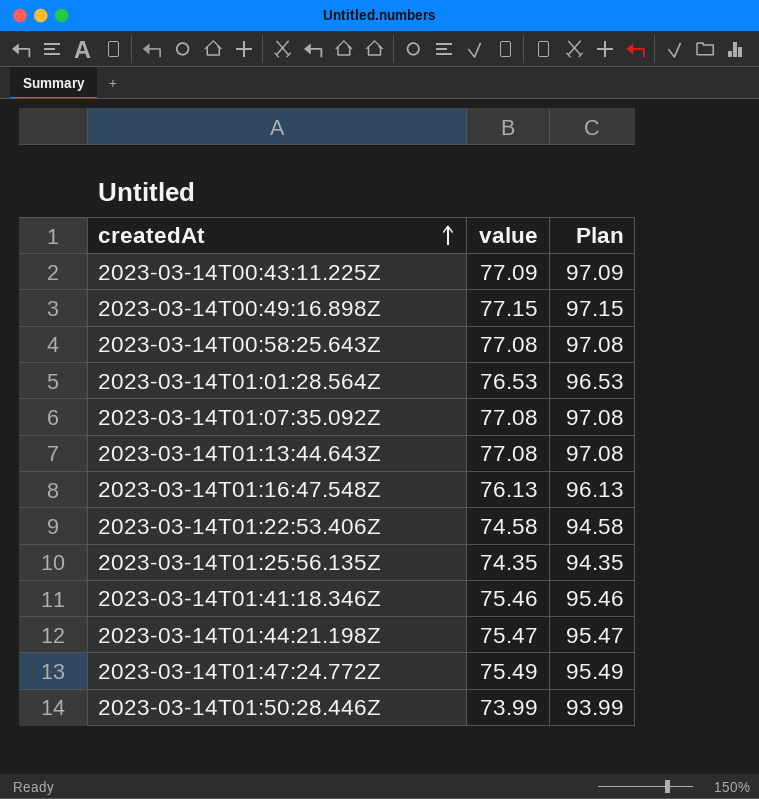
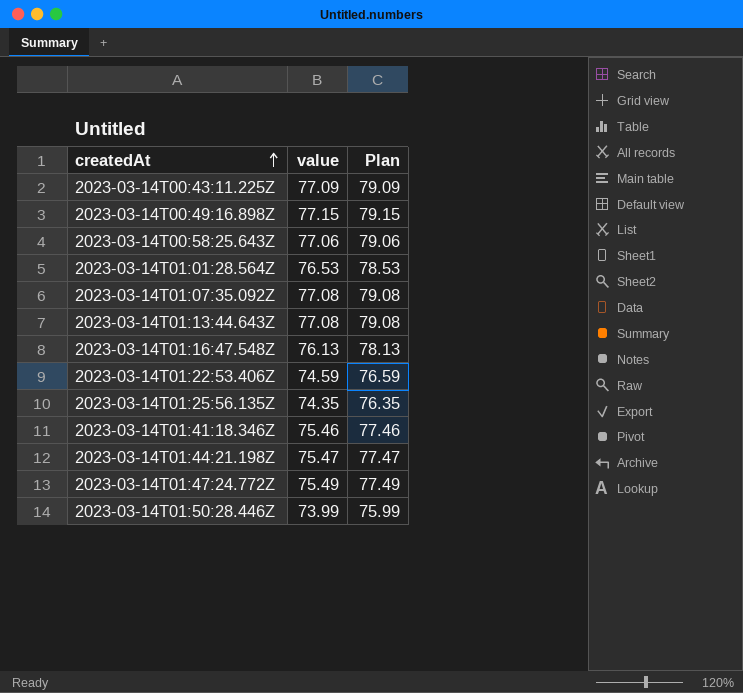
column Plan | formula: [value] + 20 -> [value] + 2
2023-03-14T00:58:25.643Z | value: 77.08 -> 77.06
2023-03-14T01:22:53.406Z | value: 74.58 -> 74.59

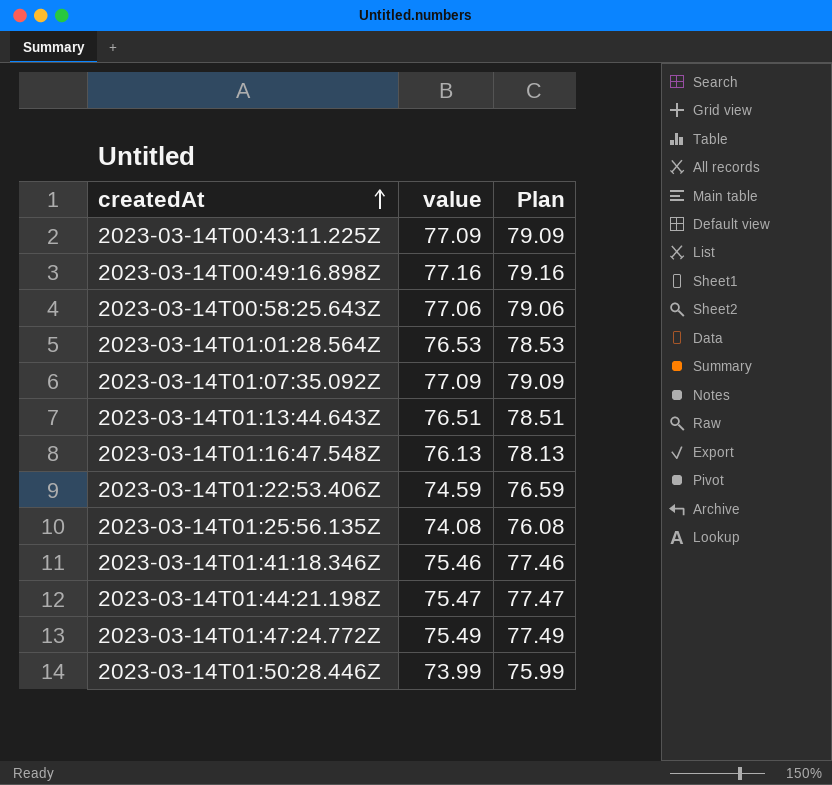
2023-03-14T00:49:16.898Z | value: 77.15 -> 77.16
2023-03-14T00:49:16.898Z | Plan: 79.15 -> 79.16
2023-03-14T01:07:35.092Z | value: 77.08 -> 77.09
2023-03-14T01:07:35.092Z | Plan: 79.08 -> 79.09
2023-03-14T01:13:44.643Z | value: 77.08 -> 76.51
2023-03-14T01:13:44.643Z | Plan: 79.08 -> 78.51
2023-03-14T01:25:56.135Z | value: 74.35 -> 74.08
2023-03-14T01:25:56.135Z | Plan: 76.35 -> 76.08

